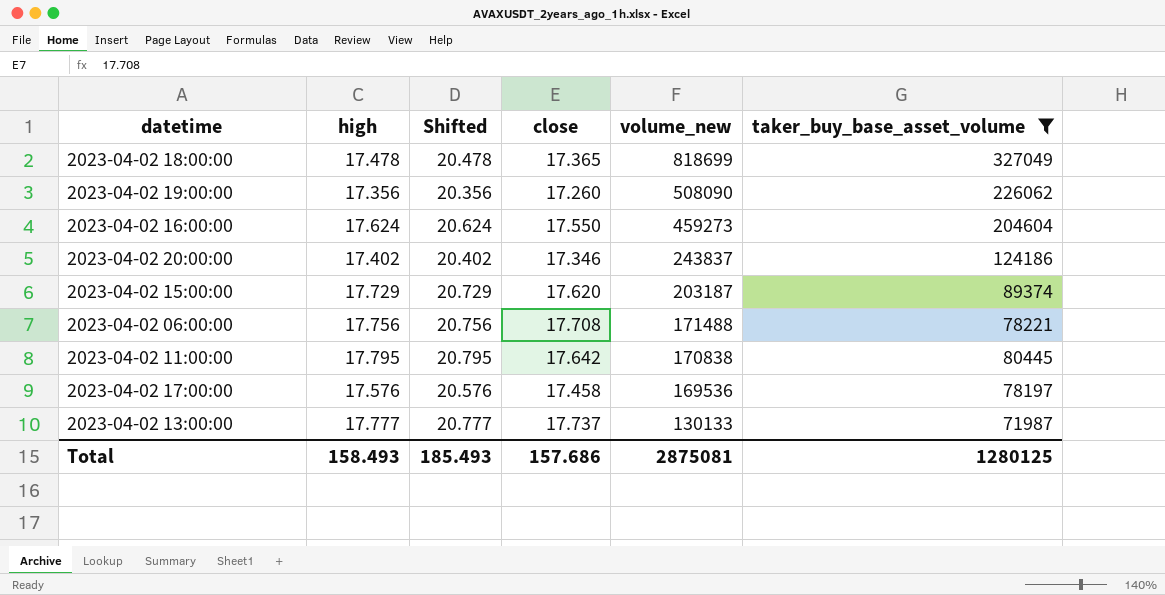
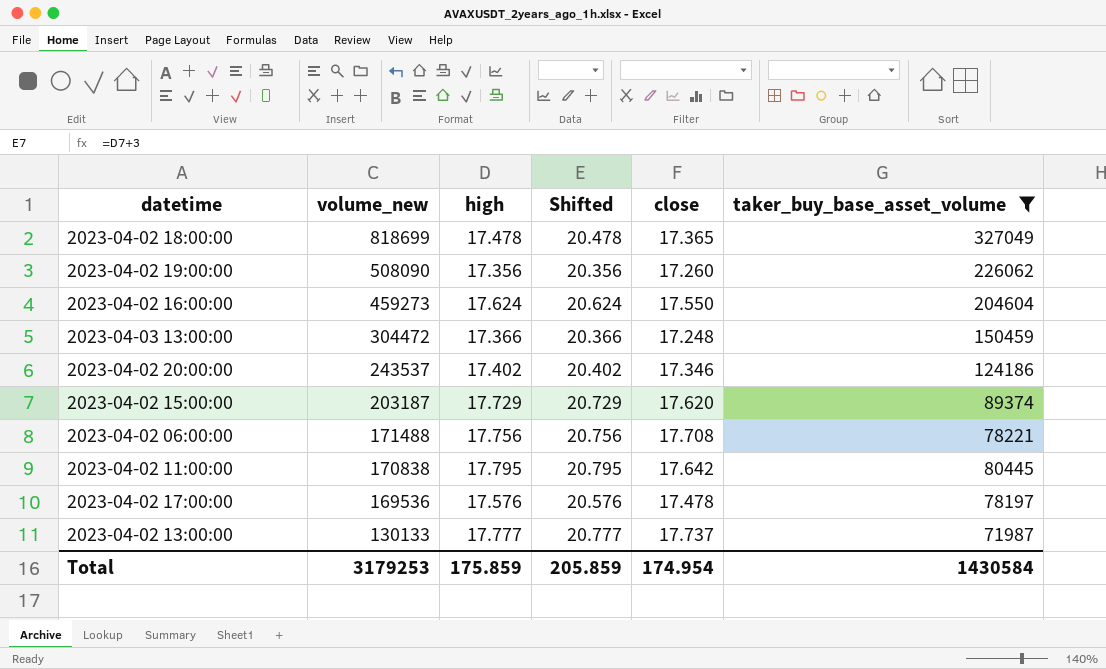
column volume_new | position: 5 -> 2
row 2023-04-03 13:00:00: none -> 304472 | 17.366 | 20.366 | 17.248 | 150459
2023-04-02 20:00:00 | volume_new: 243837 -> 243537
2023-04-02 17:00:00 | close: 17.458 -> 17.478
Total | volume_new: 2875081 -> 3179253
Total | high: 158.493 -> 175.859
Total | Shifted: 185.493 -> 205.859
Total | close: 157.686 -> 174.954
Total | taker_buy_base_asset_volume: 1280125 -> 1430584

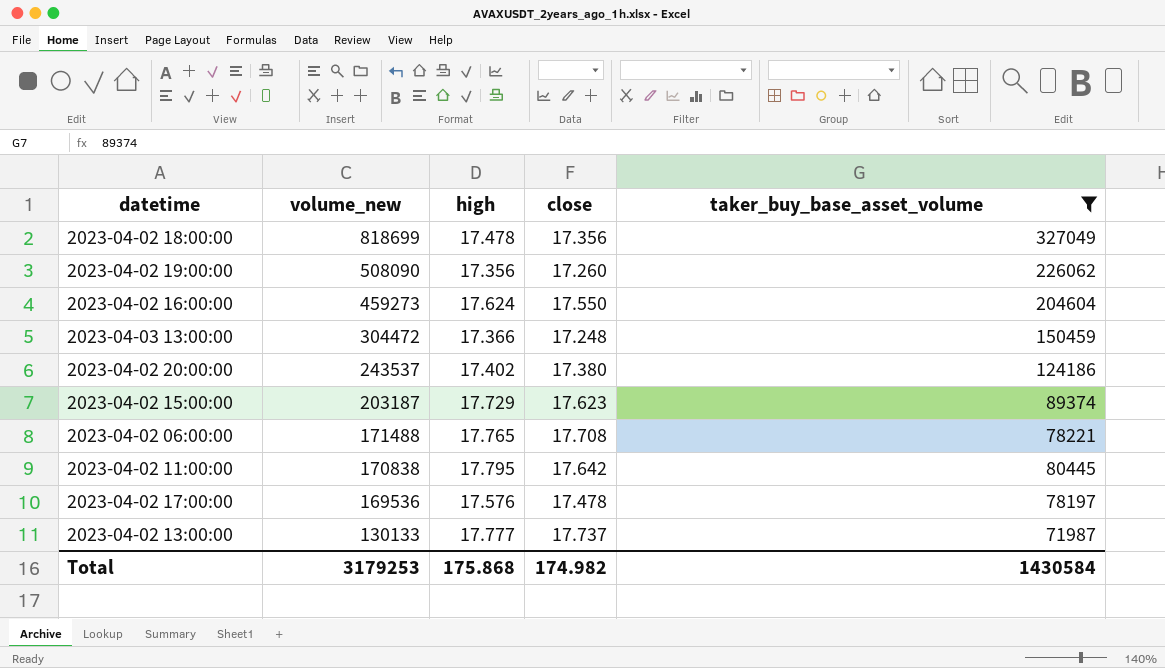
column Shifted | formula: [high] + 3 -> none
2023-04-02 18:00:00 | close: 17.365 -> 17.356
2023-04-02 20:00:00 | close: 17.346 -> 17.380
2023-04-02 15:00:00 | close: 17.620 -> 17.623
2023-04-02 06:00:00 | high: 17.756 -> 17.765
Total | high: 175.859 -> 175.868
Total | close: 174.954 -> 174.982

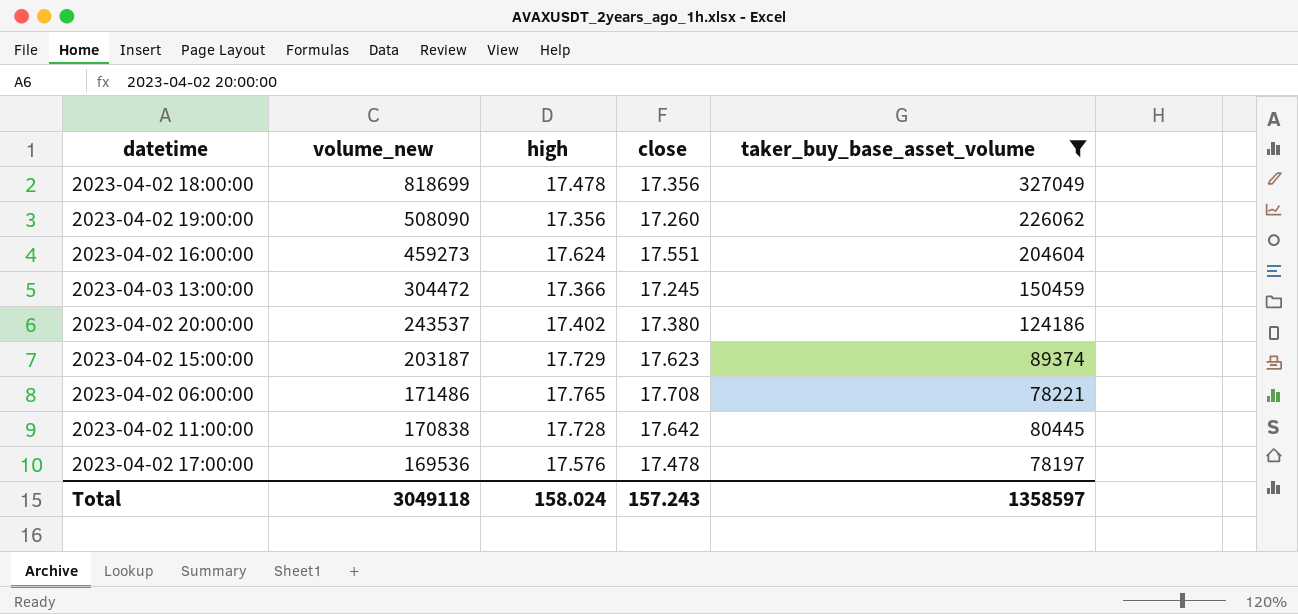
row 2023-04-02 13:00:00: 130133 | 17.777 | 17.737 | 71987 -> none
2023-04-02 16:00:00 | close: 17.550 -> 17.551
2023-04-03 13:00:00 | close: 17.248 -> 17.245
2023-04-02 06:00:00 | volume_new: 171488 -> 171486
2023-04-02 11:00:00 | high: 17.795 -> 17.728
Total | volume_new: 3179253 -> 3049118
Total | high: 175.868 -> 158.024
Total | close: 174.982 -> 157.243
Total | taker_buy_base_asset_volume: 1430584 -> 1358597

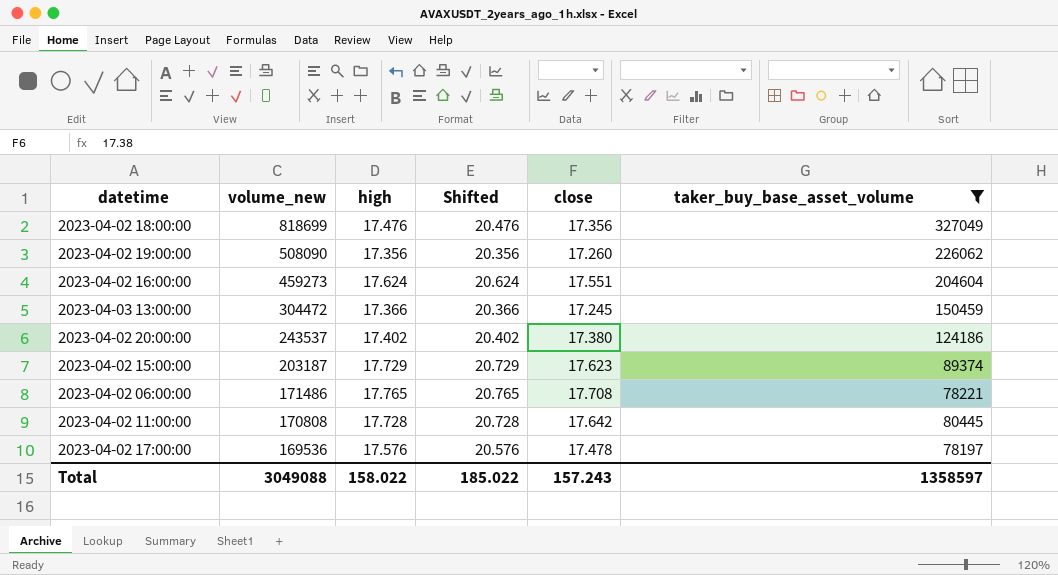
column Shifted | formula: none -> [high] + 3
2023-04-02 18:00:00 | high: 17.478 -> 17.476
2023-04-02 11:00:00 | volume_new: 170838 -> 170808
Total | volume_new: 3049118 -> 3049088
Total | high: 158.024 -> 158.022

